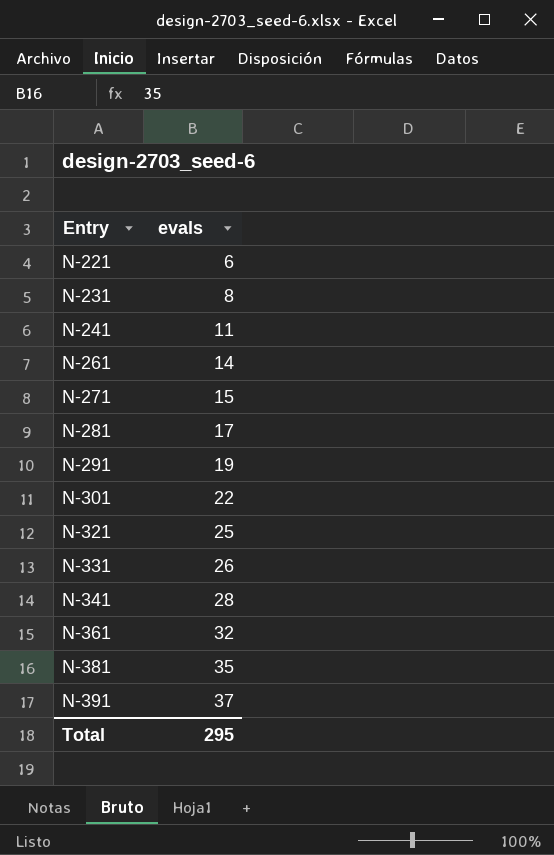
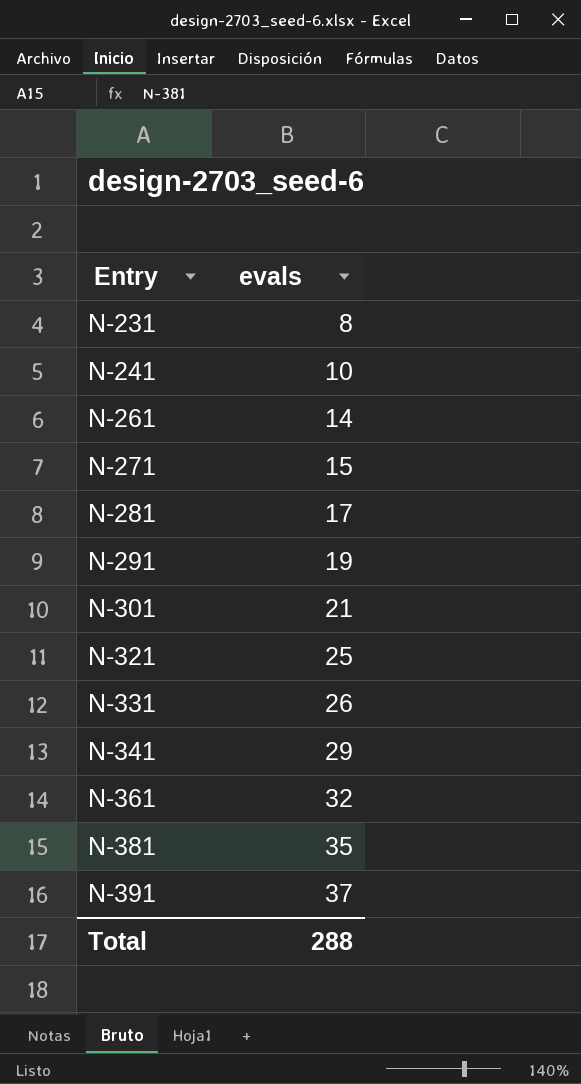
row N-221: 6 -> none
N-241 | evals: 11 -> 10
N-301 | evals: 22 -> 21
N-341 | evals: 28 -> 29
Total | evals: 295 -> 288

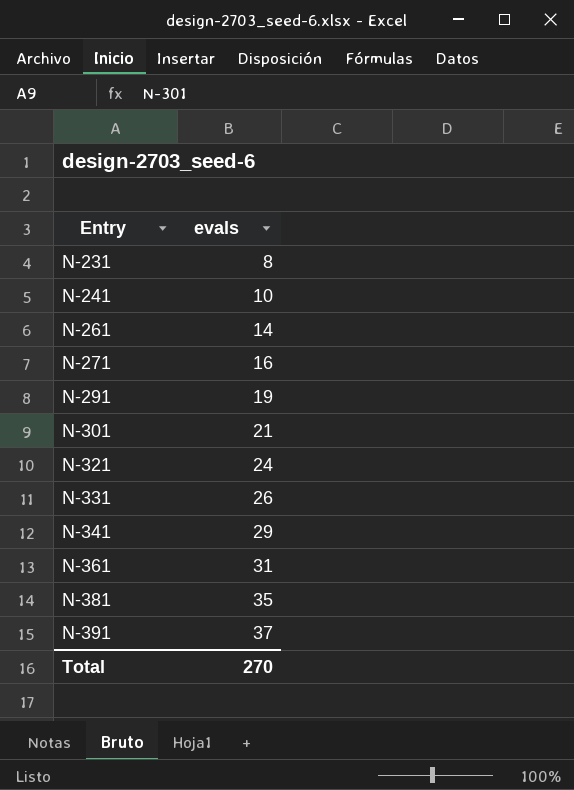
row N-281: 17 -> none
N-271 | evals: 15 -> 16
N-321 | evals: 25 -> 24
N-361 | evals: 32 -> 31
Total | evals: 288 -> 270

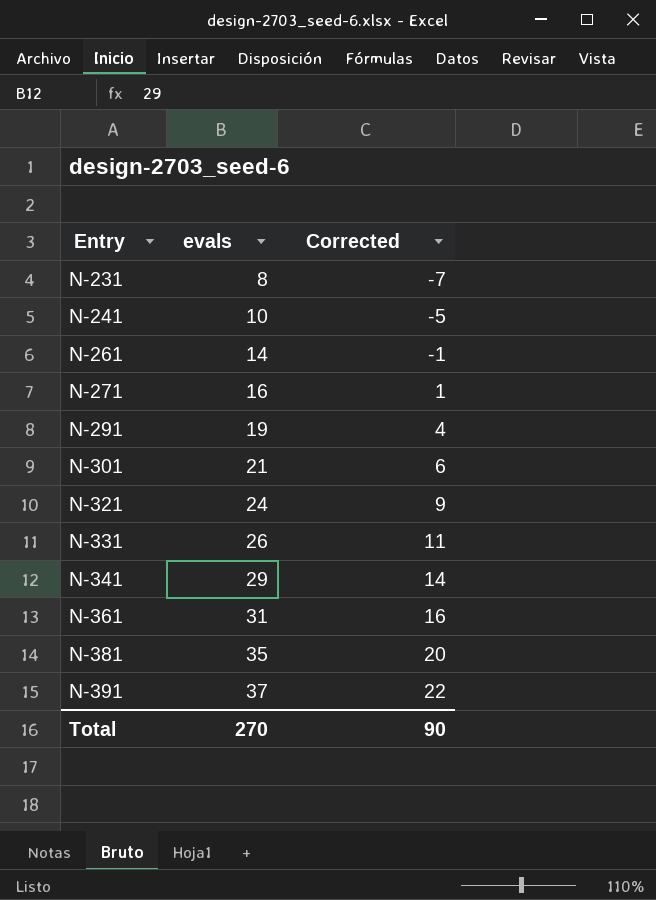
column Corrected | formula: none -> [evals] - 15

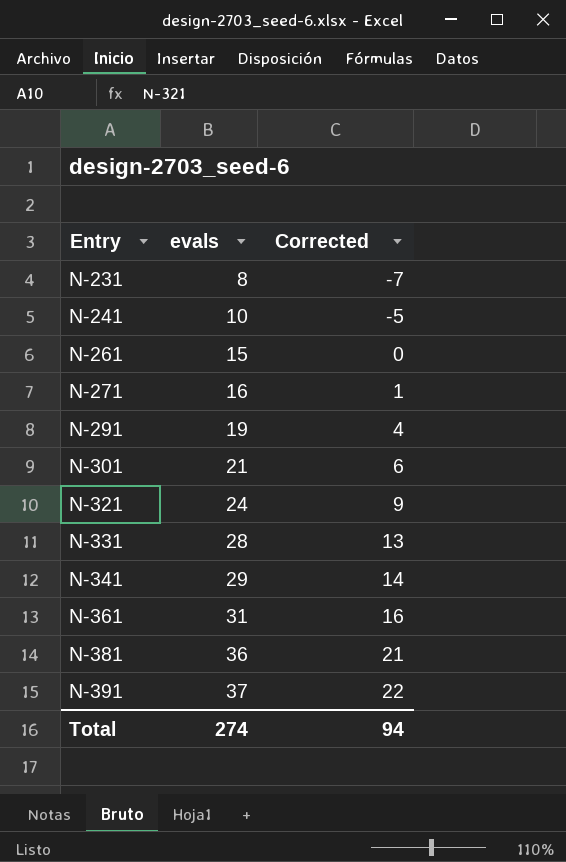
N-261 | evals: 14 -> 15
N-261 | Corrected: -1 -> 0
N-331 | evals: 26 -> 28
N-331 | Corrected: 11 -> 13
N-381 | evals: 35 -> 36
N-381 | Corrected: 20 -> 21
Total | evals: 270 -> 274
Total | Corrected: 90 -> 94

